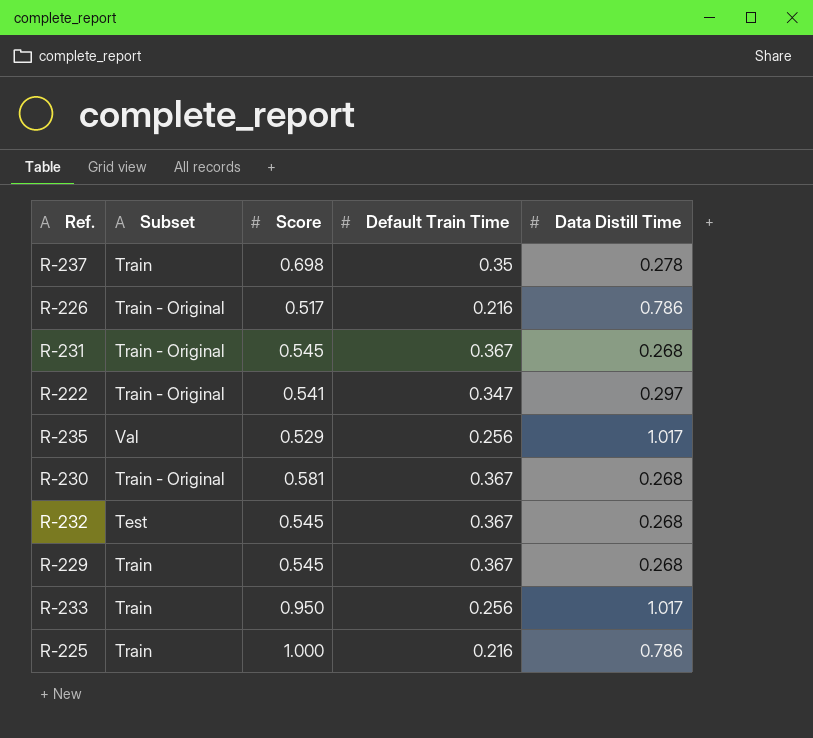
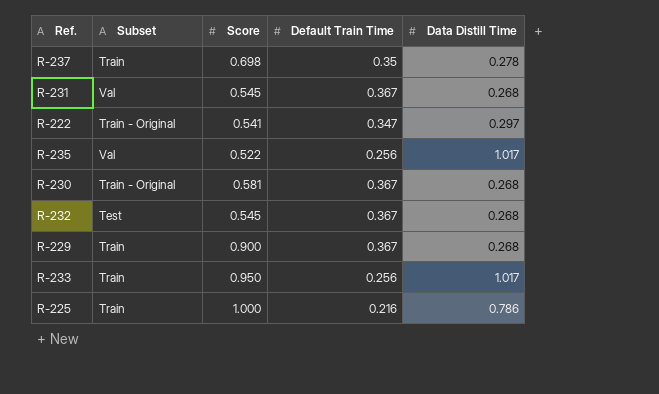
row R-226: Train - Original | 0.517 | 0.216 | 0.786 -> none
R-231 | Subset: Train - Original -> Val
R-235 | Score: 0.529 -> 0.522
R-229 | Score: 0.545 -> 0.900

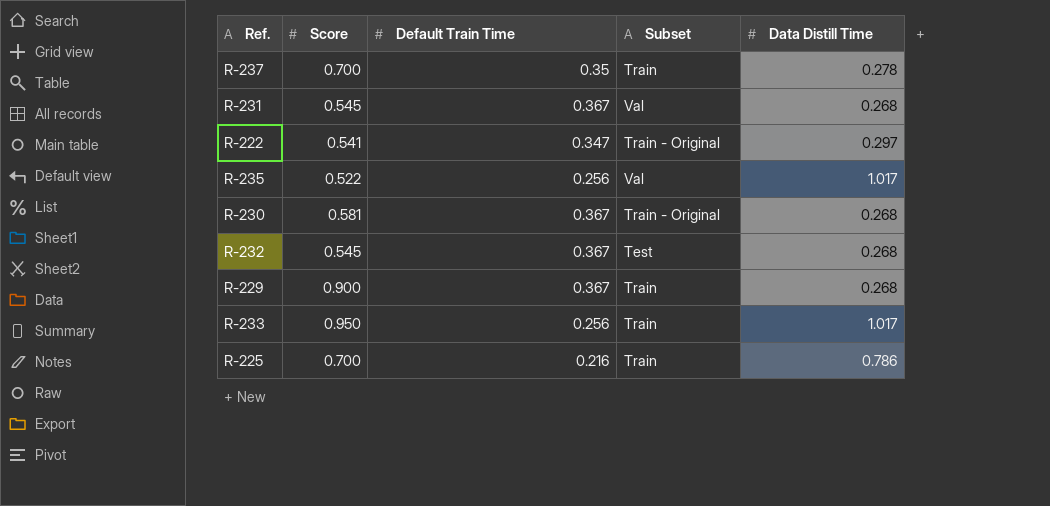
column Subset | position: 2 -> 4
R-237 | Score: 0.698 -> 0.700
R-225 | Score: 1.000 -> 0.700

